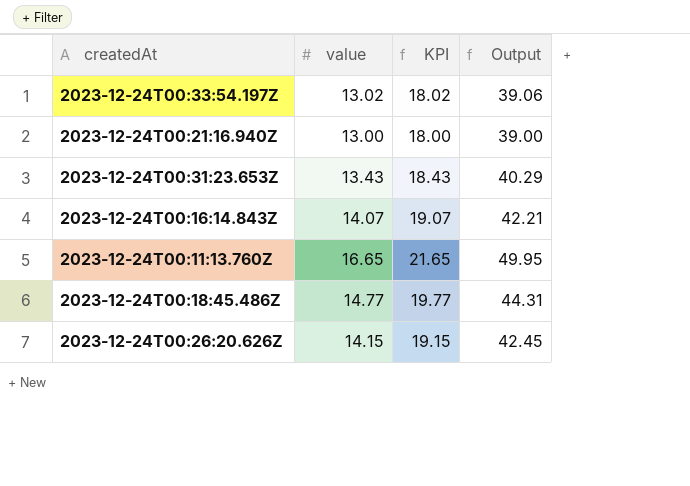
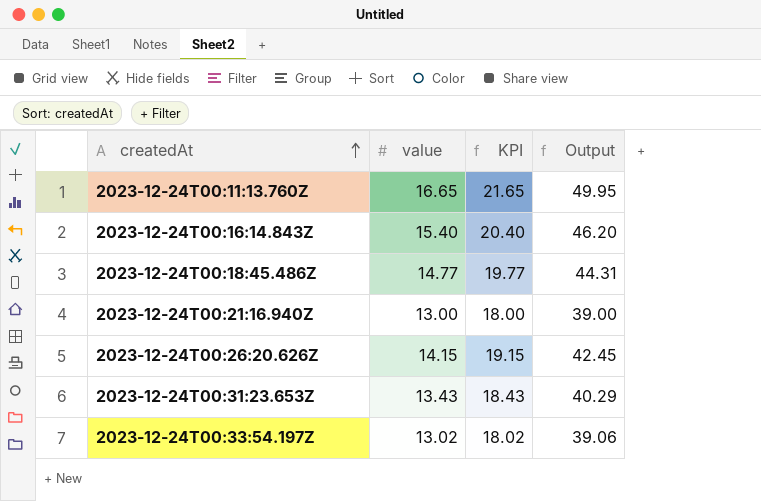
row order: none -> createdAt ascending
2023-12-24T00:16:14.843Z | value: 14.07 -> 15.40
2023-12-24T00:16:14.843Z | KPI: 19.07 -> 20.40
2023-12-24T00:16:14.843Z | Output: 42.21 -> 46.20

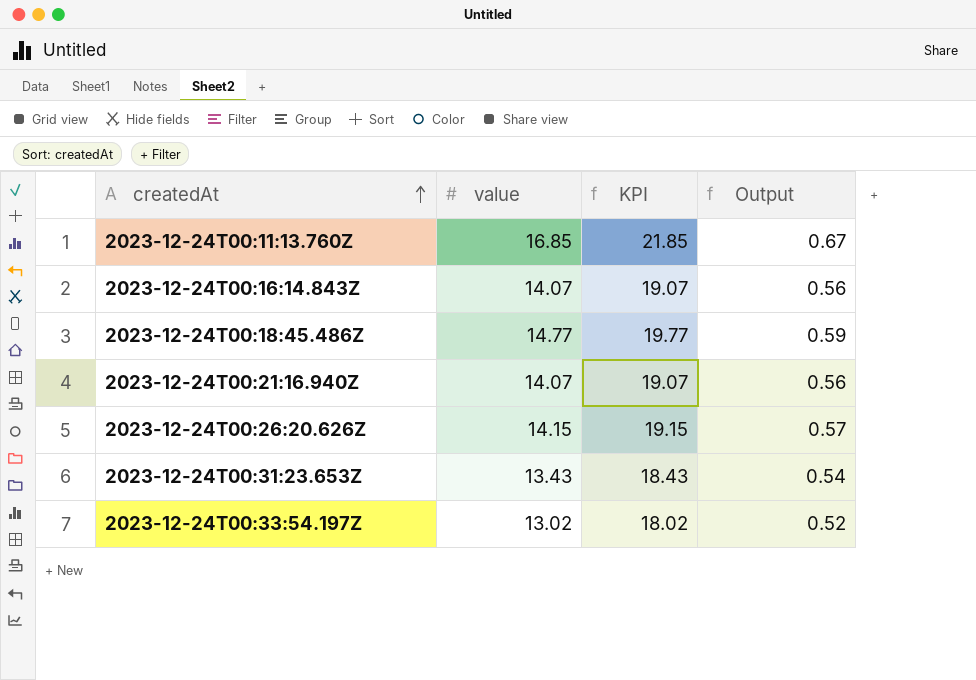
column Output | formula: [value] * 3 -> [value] * 0.04
2023-12-24T00:11:13.760Z | value: 16.65 -> 16.85
2023-12-24T00:11:13.760Z | KPI: 21.65 -> 21.85
2023-12-24T00:16:14.843Z | value: 15.40 -> 14.07
2023-12-24T00:16:14.843Z | KPI: 20.40 -> 19.07
2023-12-24T00:21:16.940Z | value: 13.00 -> 14.07
2023-12-24T00:21:16.940Z | KPI: 18.00 -> 19.07

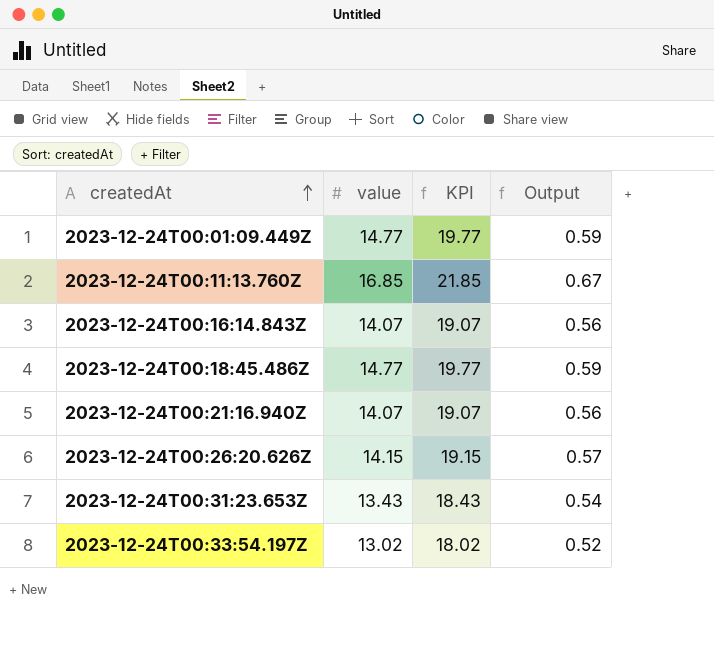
row 2023-12-24T00:01:09.449Z: none -> 14.77 | 19.77 | 0.59

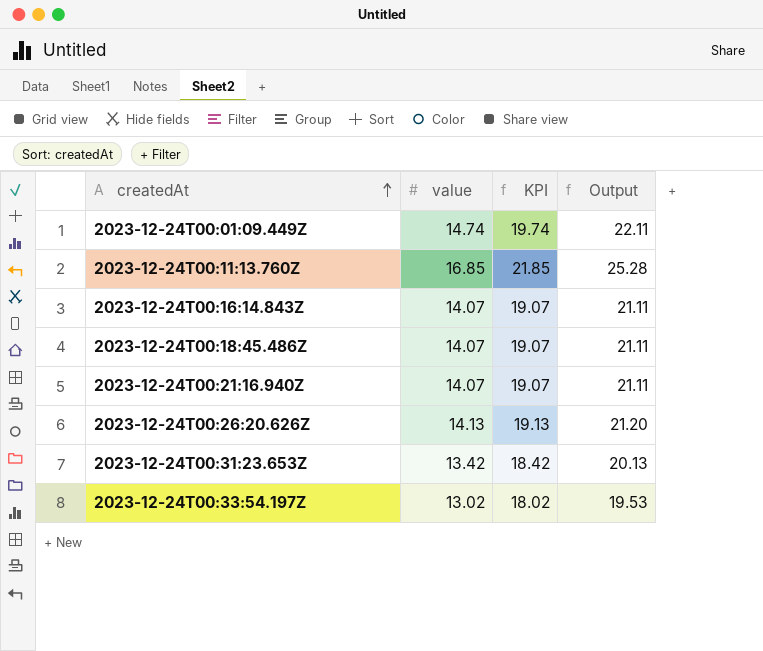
column Output | formula: [value] * 0.04 -> [value] * 1.5
2023-12-24T00:01:09.449Z | value: 14.77 -> 14.74
2023-12-24T00:01:09.449Z | KPI: 19.77 -> 19.74
2023-12-24T00:18:45.486Z | value: 14.77 -> 14.07
2023-12-24T00:18:45.486Z | KPI: 19.77 -> 19.07
2023-12-24T00:26:20.626Z | value: 14.15 -> 14.13
2023-12-24T00:26:20.626Z | KPI: 19.15 -> 19.13
2023-12-24T00:31:23.653Z | value: 13.43 -> 13.42
2023-12-24T00:31:23.653Z | KPI: 18.43 -> 18.42

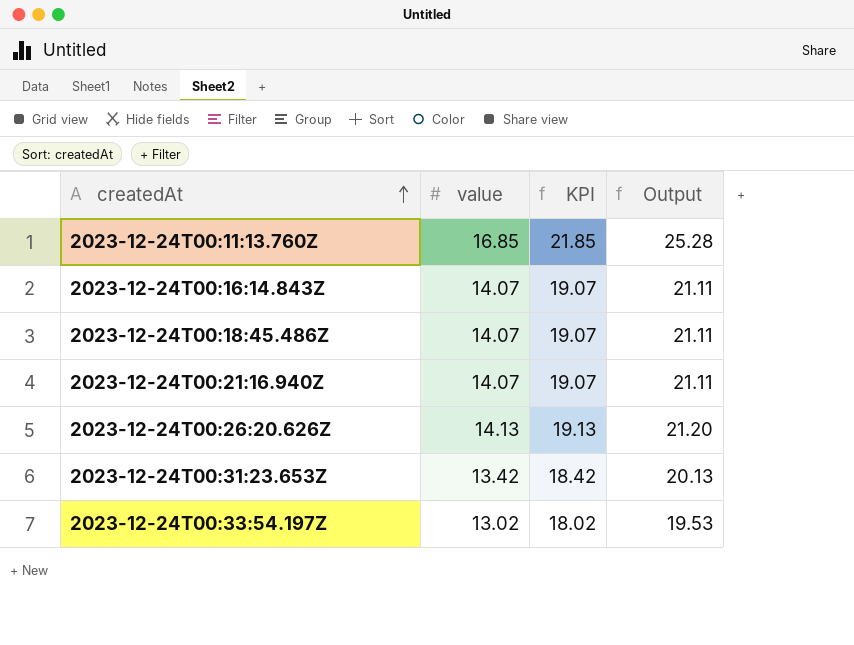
row 2023-12-24T00:01:09.449Z: 14.74 | 19.74 | 22.11 -> none

